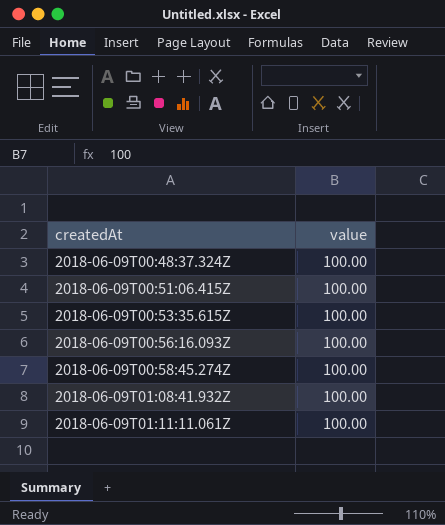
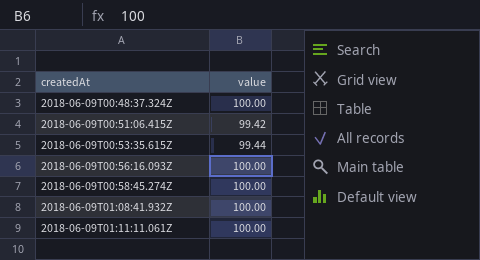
2018-06-09T00:51:06.415Z | value: 100.00 -> 99.42
2018-06-09T00:53:35.615Z | value: 100.00 -> 99.44

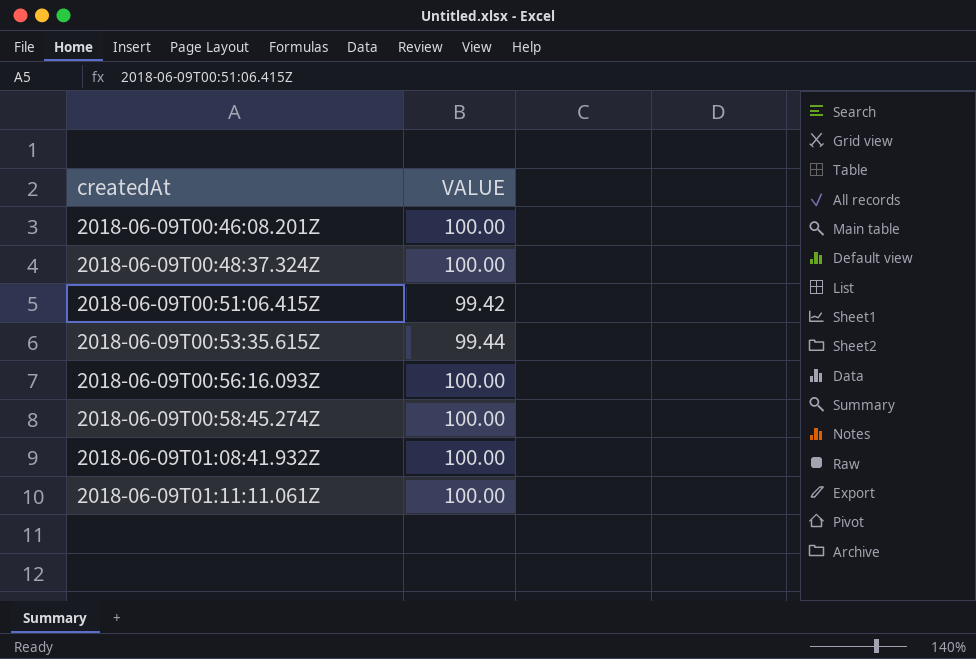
column name: value -> VALUE
row 2018-06-09T00:46:08.201Z: none -> 100.00

